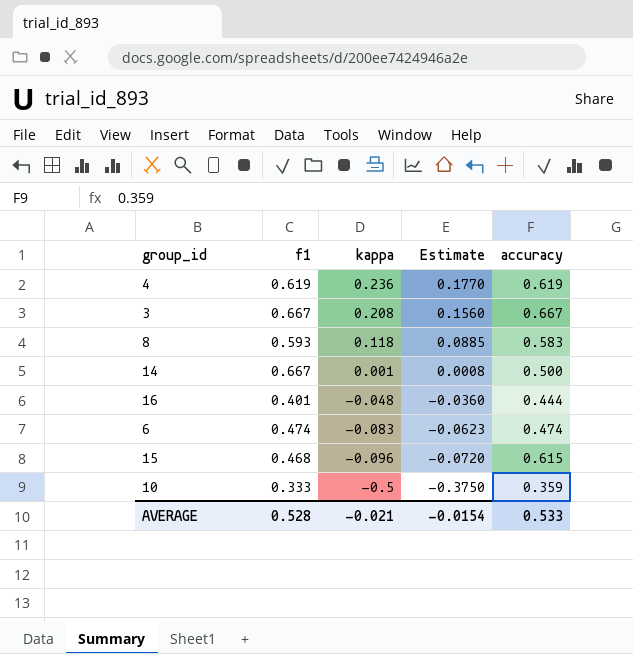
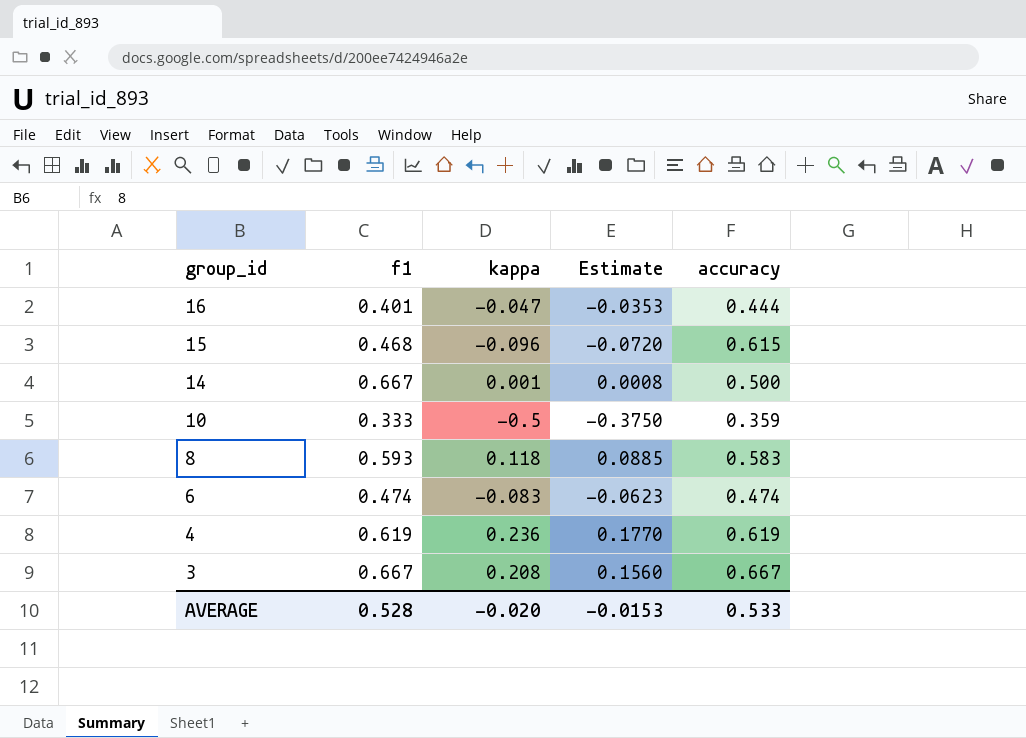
row order: kappa descending -> group_id descending
16 | kappa: -0.048 -> -0.047
16 | Estimate: -0.0360 -> -0.0353
AVERAGE | kappa: -0.021 -> -0.020
AVERAGE | Estimate: -0.0154 -> -0.0153

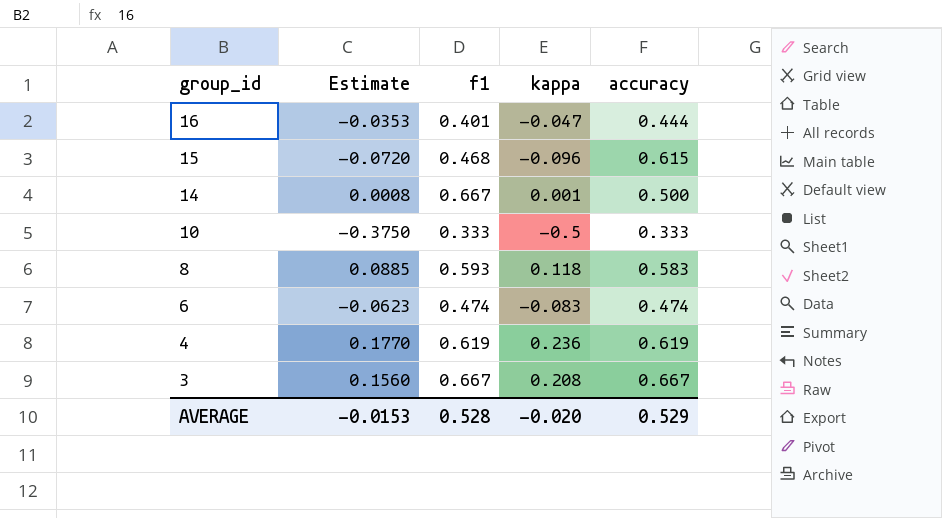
column Estimate | position: 4 -> 2
10 | accuracy: 0.359 -> 0.333
AVERAGE | accuracy: 0.533 -> 0.529

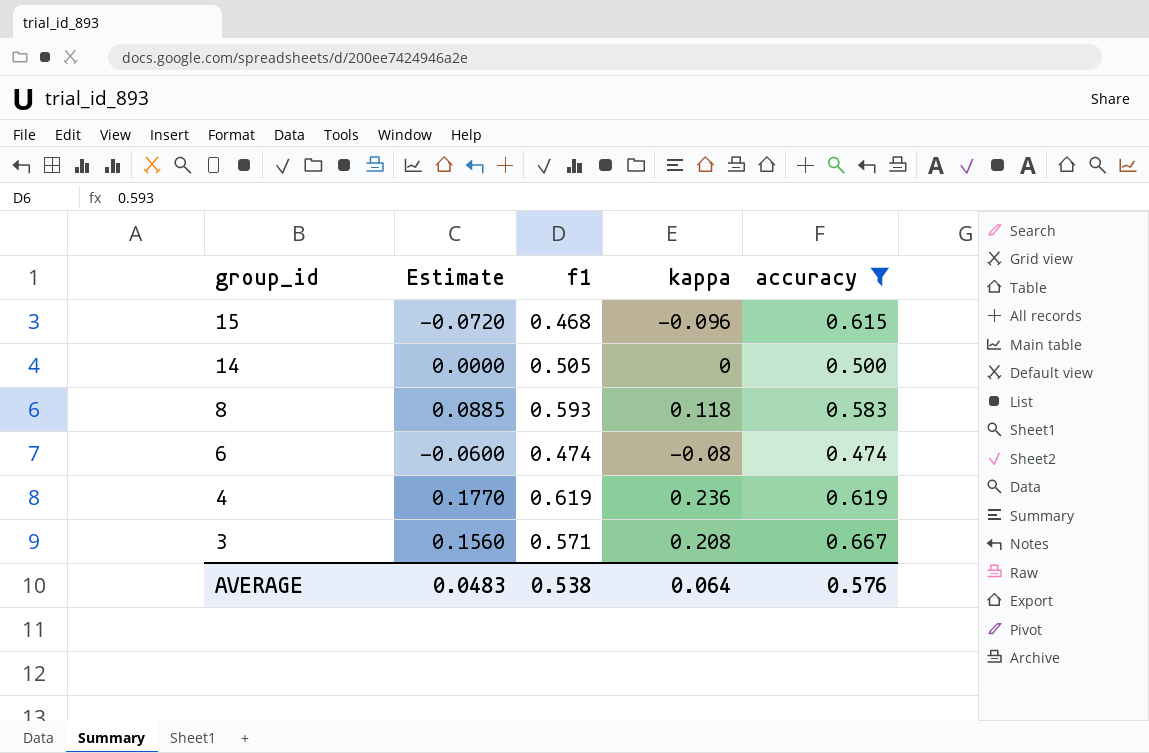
filter: none -> accuracy >= 0.474
14 | Estimate: 0.0008 -> 0.0000
14 | f1: 0.667 -> 0.505
14 | kappa: 0.001 -> 0
6 | Estimate: -0.0623 -> -0.0600
6 | kappa: -0.083 -> -0.08
3 | f1: 0.667 -> 0.571
AVERAGE | Estimate: -0.0153 -> 0.0483
AVERAGE | f1: 0.528 -> 0.538
AVERAGE | kappa: -0.020 -> 0.064
AVERAGE | accuracy: 0.529 -> 0.576

